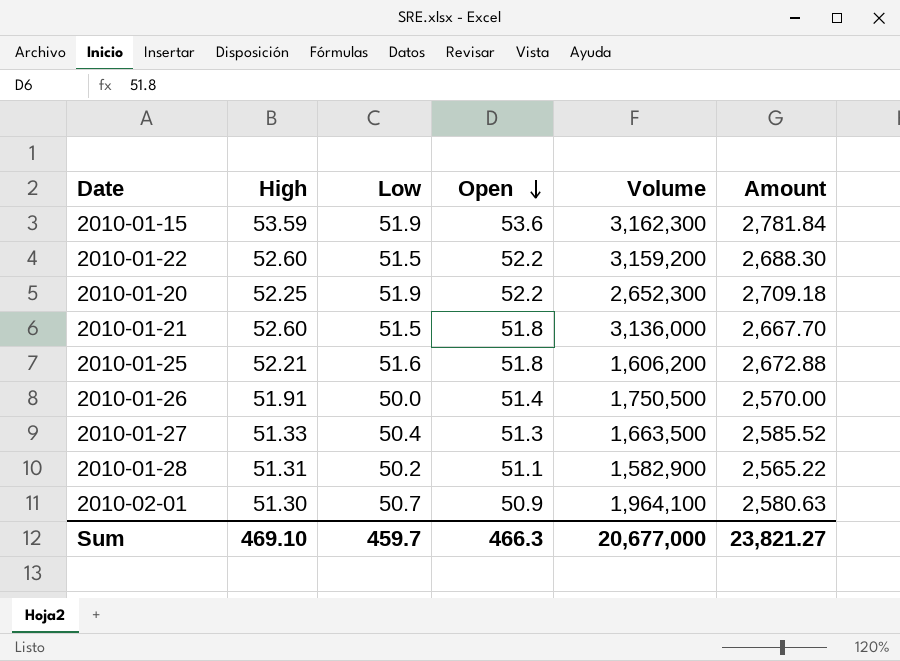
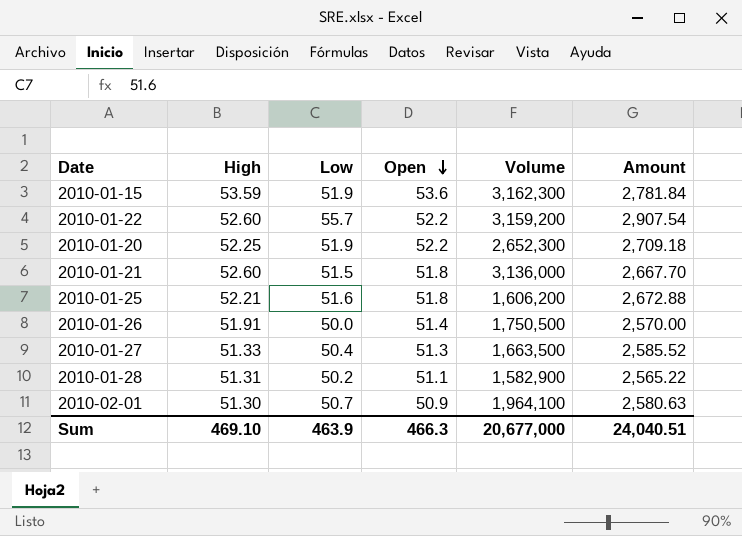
2010-01-22 | Low: 51.5 -> 55.7
2010-01-22 | Amount: 2,688.30 -> 2,907.54
Sum | Low: 459.7 -> 463.9
Sum | Amount: 23,821.27 -> 24,040.51

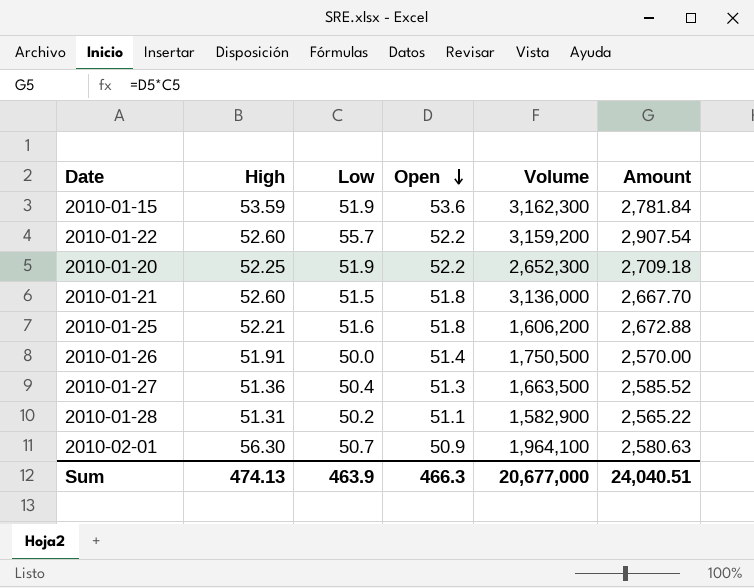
2010-01-27 | High: 51.33 -> 51.36
2010-02-01 | High: 51.30 -> 56.30
Sum | High: 469.10 -> 474.13

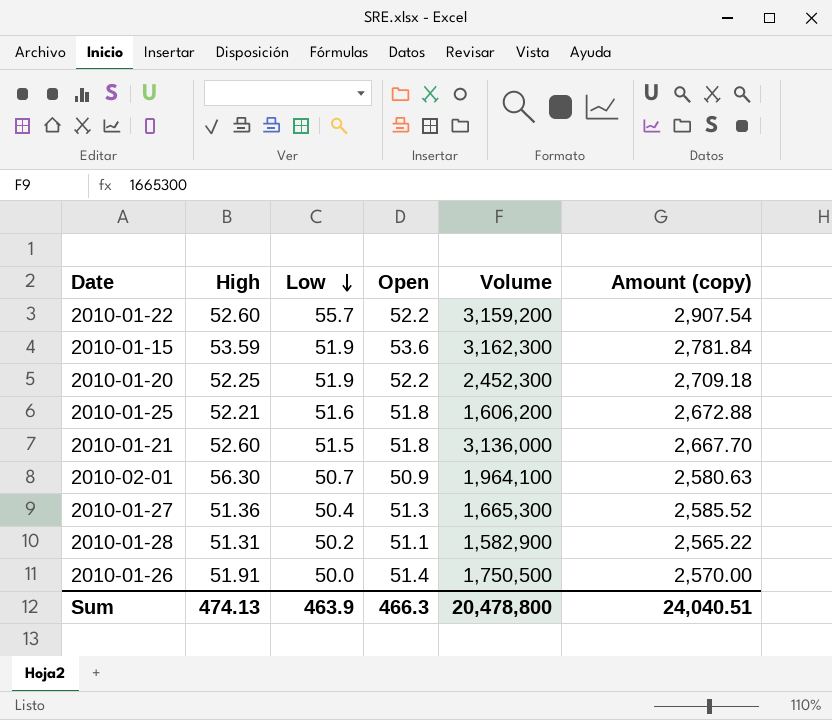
row order: Open descending -> Low descending
column name: Amount -> Amount (copy)
2010-01-20 | Volume: 2,652,300 -> 2,452,300
2010-01-27 | Volume: 1,663,500 -> 1,665,300
Sum | Volume: 20,677,000 -> 20,478,800

